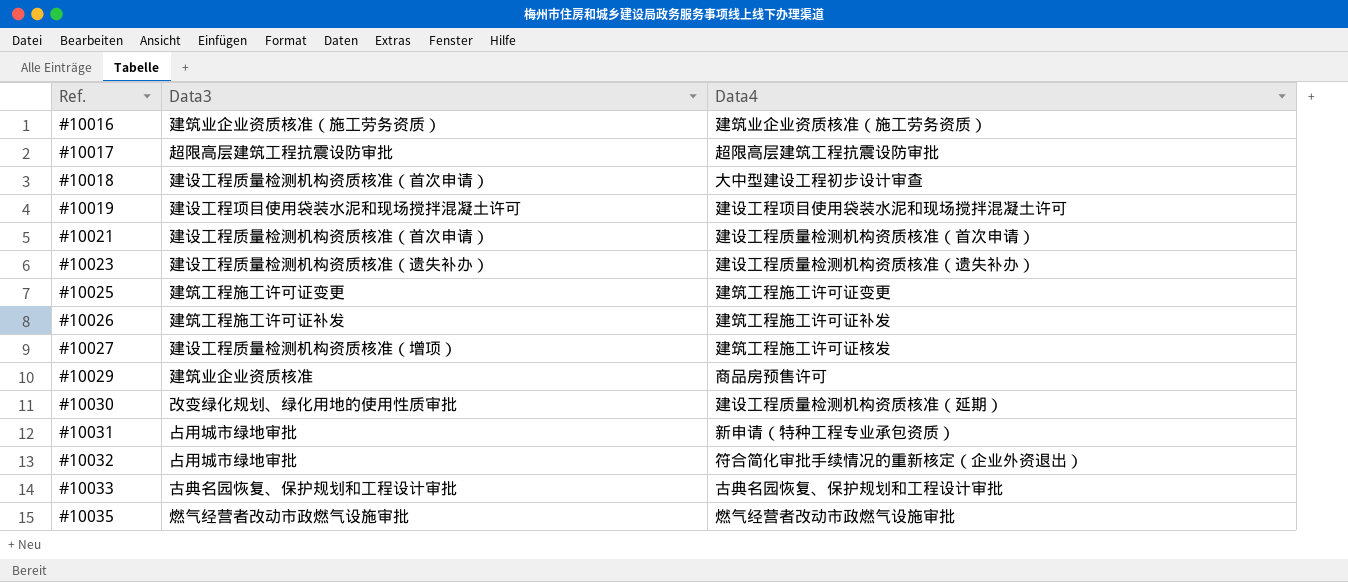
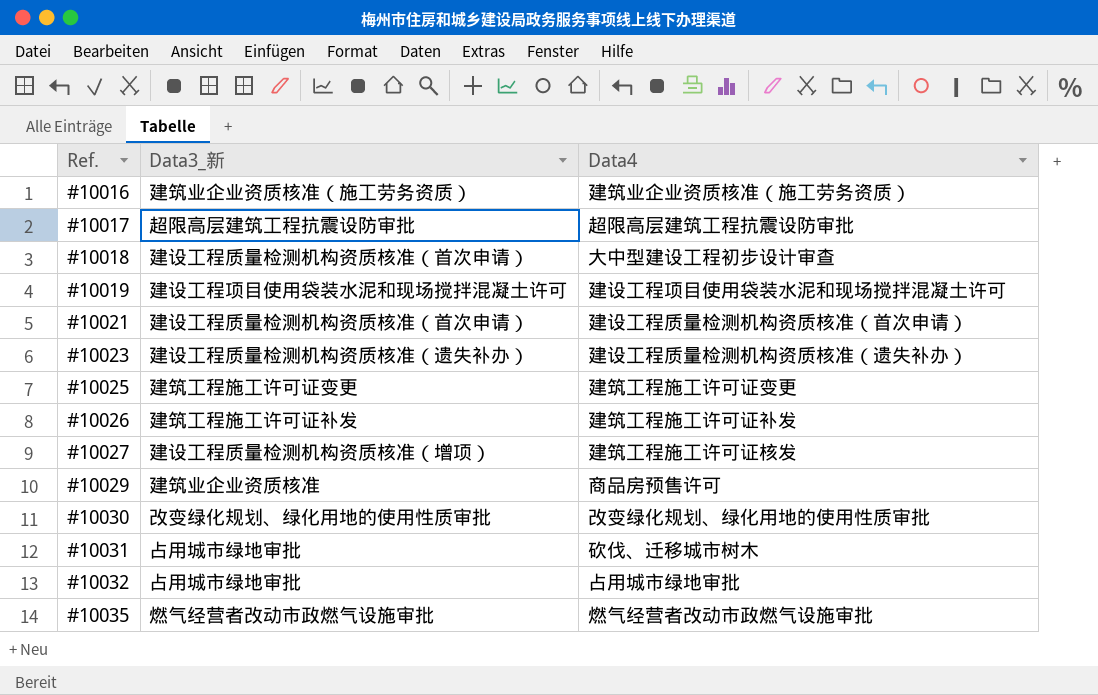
column name: Data3 -> Data3_新
row #10033: 古典名园恢复、保护规划和工程设计审批 | 古典名园恢复、保护规划和工程设计审批 -> none
#10030 | Data4: 建设工程质量检测机构资质核准（延期） -> 改变绿化规划、绿化用地的使用性质审批
#10031 | Data4: 新申请（特种工程专业承包资质） -> 砍伐、迁移城市树木
#10032 | Data4: 符合简化审批手续情况的重新核定（企业外资退出） -> 占用城市绿地审批

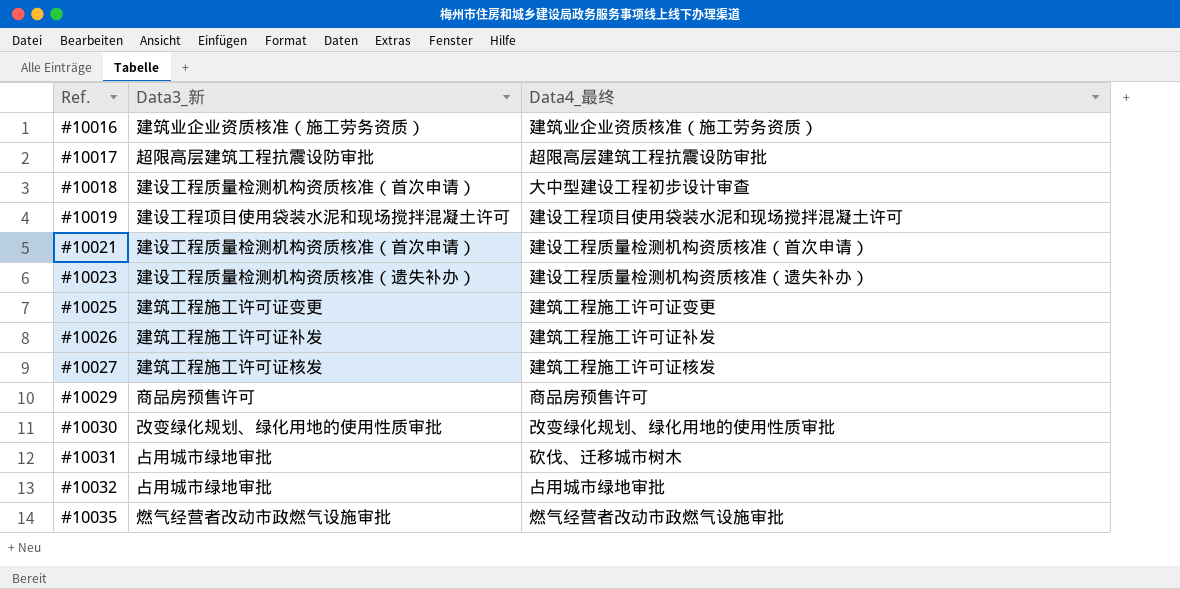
column name: Data4 -> Data4_最终
#10027 | Data3_新: 建设工程质量检测机构资质核准（增项） -> 建筑工程施工许可证核发
#10029 | Data3_新: 建筑业企业资质核准 -> 商品房预售许可

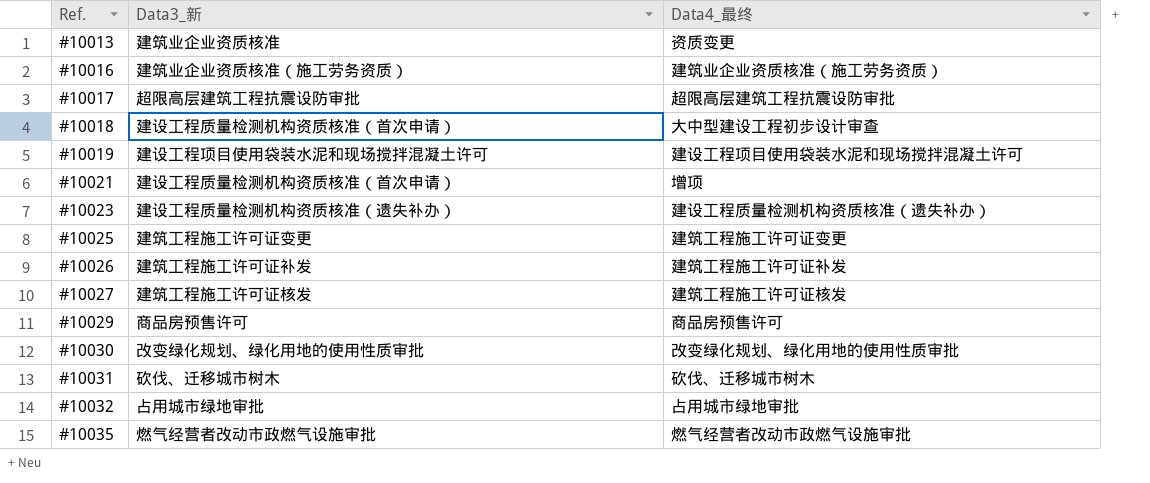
row #10013: none -> 建筑业企业资质核准 | 资质变更
#10021 | Data4_最终: 建设工程质量检测机构资质核准（首次申请） -> 增项
#10031 | Data3_新: 占用城市绿地审批 -> 砍伐、迁移城市树木

